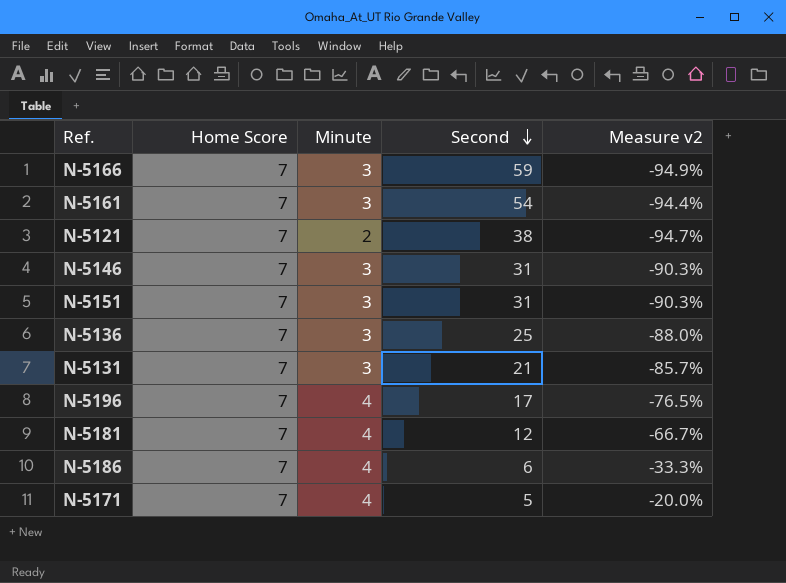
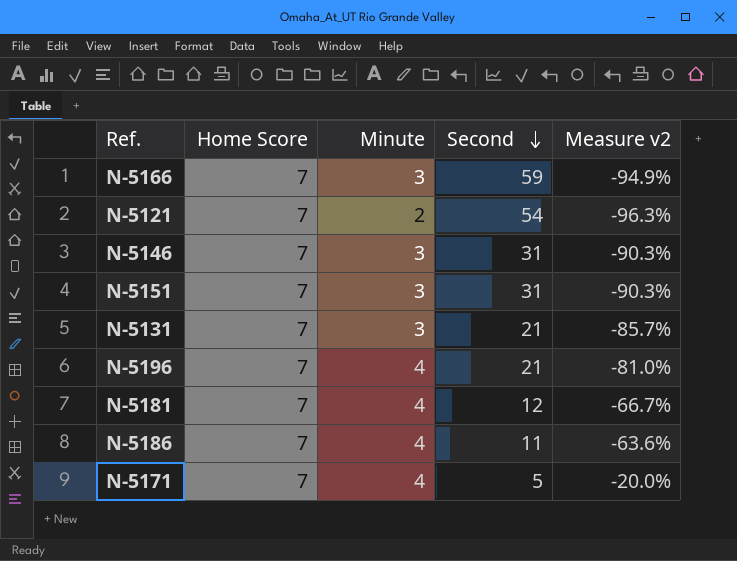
row N-5161: 7 | 3 | 54 | -94.4% -> none
row N-5136: 7 | 3 | 25 | -88.0% -> none
N-5121 | Second: 38 -> 54
N-5121 | Measure v2: -94.7% -> -96.3%
N-5196 | Second: 17 -> 21
N-5196 | Measure v2: -76.5% -> -81.0%
N-5186 | Second: 6 -> 11
N-5186 | Measure v2: -33.3% -> -63.6%

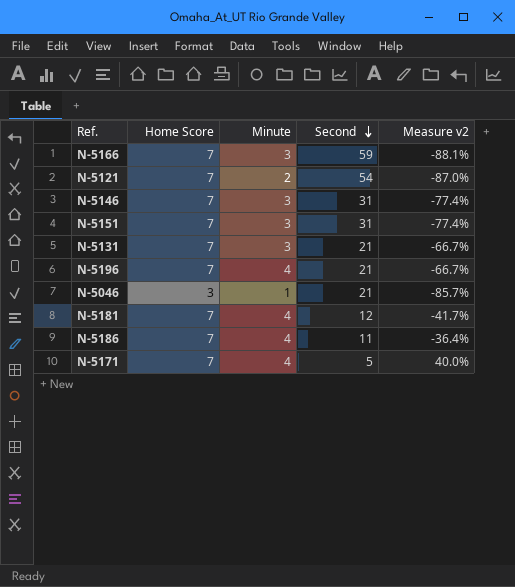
column Measure v2 | formula: ([Minute] - [Second]) / [Second] -> ([Home Score] - [Second]) / [Second]
row N-5046: none -> 3 | 1 | 21 | -85.7%

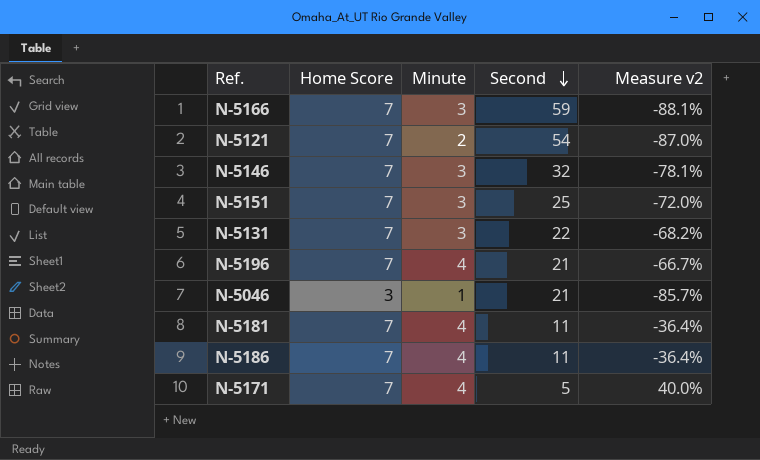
N-5146 | Second: 31 -> 32
N-5146 | Measure v2: -77.4% -> -78.1%
N-5151 | Second: 31 -> 25
N-5151 | Measure v2: -77.4% -> -72.0%
N-5131 | Second: 21 -> 22
N-5131 | Measure v2: -66.7% -> -68.2%
N-5181 | Second: 12 -> 11
N-5181 | Measure v2: -41.7% -> -36.4%

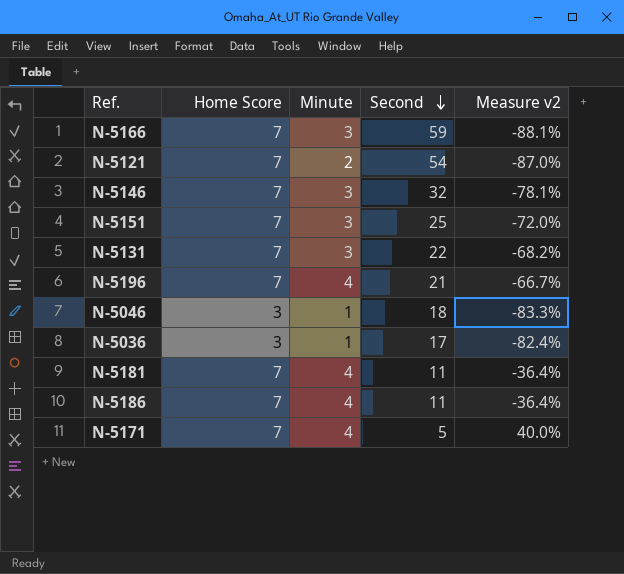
N-5046 | Second: 21 -> 18
N-5046 | Measure v2: -85.7% -> -83.3%
row N-5036: none -> 3 | 1 | 17 | -82.4%

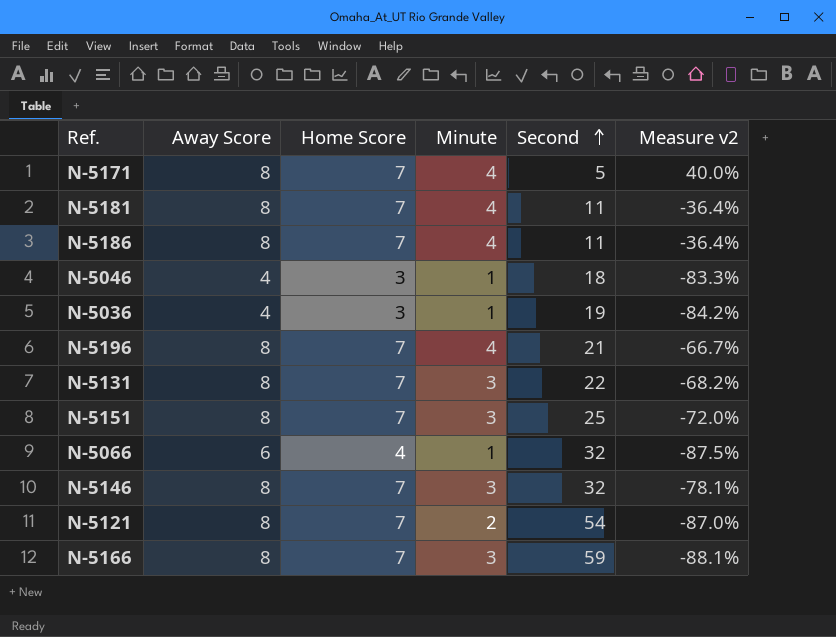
row order: Second descending -> Second ascending
column Away Score | position: none -> 2
N-5036 | Second: 17 -> 19
N-5036 | Measure v2: -82.4% -> -84.2%
row N-5066: none -> 6 | 4 | 1 | 32 | -87.5%

